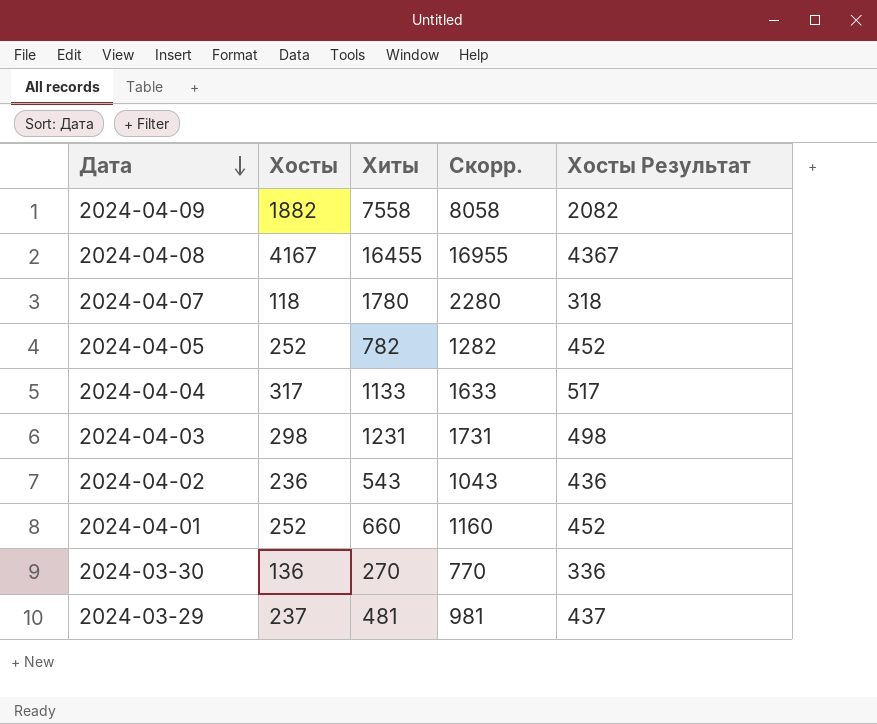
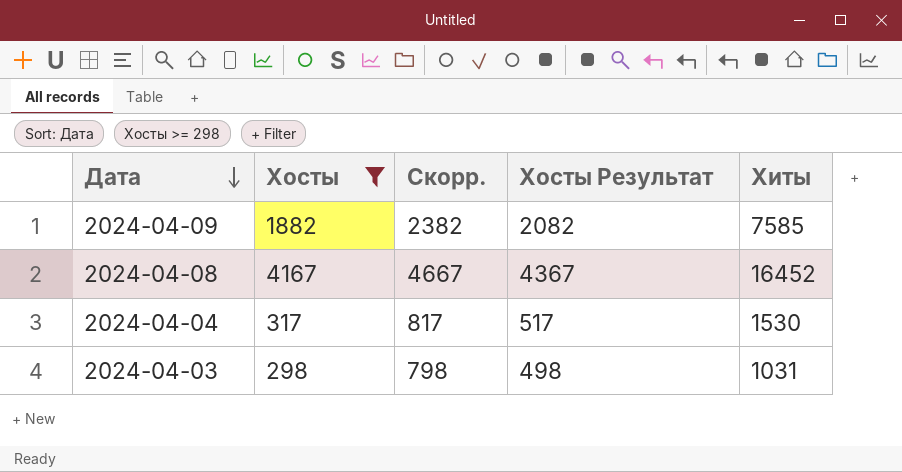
filter: none -> Хосты >= 298
column Скорр. | formula: [Хиты] + 500 -> [Хосты] + 500
column Хиты | position: 3 -> 5
2024-04-09 | Хиты: 7558 -> 7585
2024-04-08 | Хиты: 16455 -> 16452
2024-04-04 | Хиты: 1133 -> 1530
2024-04-03 | Хиты: 1231 -> 1031

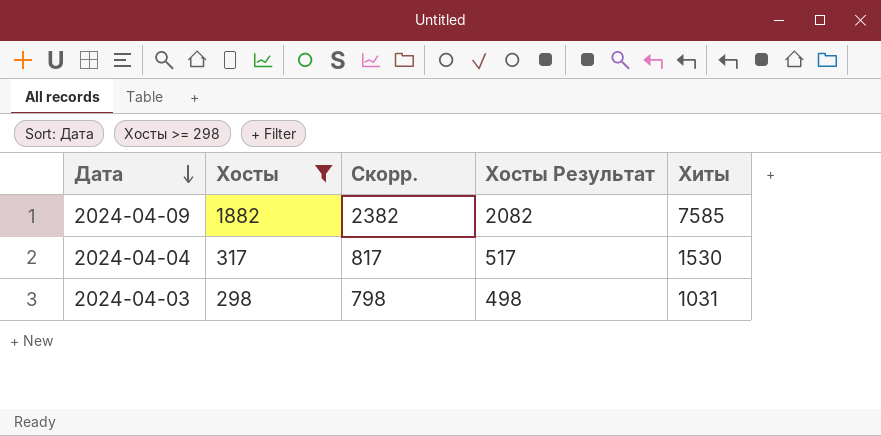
row 2024-04-08: 4167 | 4667 | 4367 | 16452 -> none

